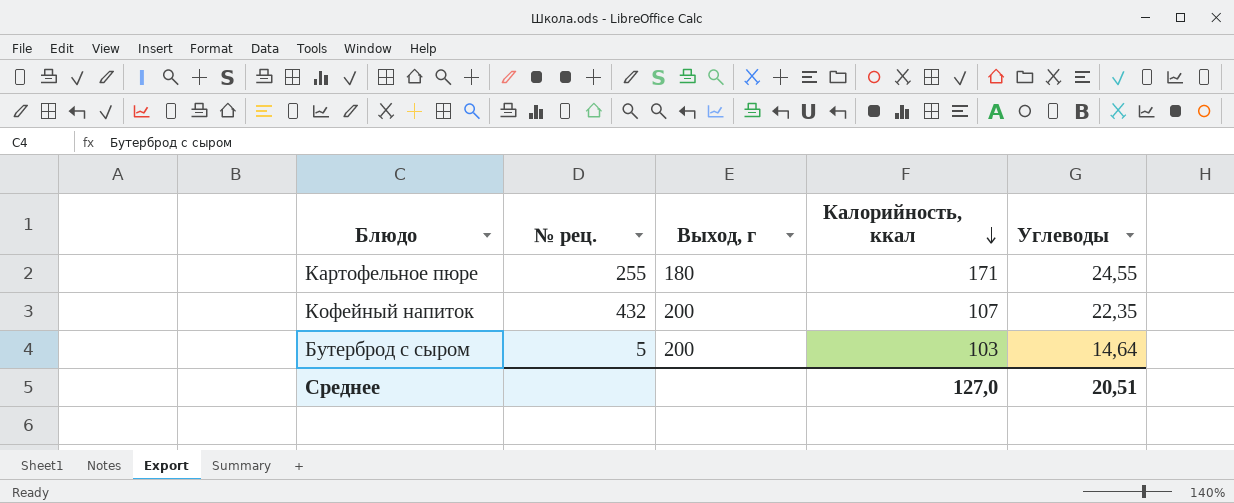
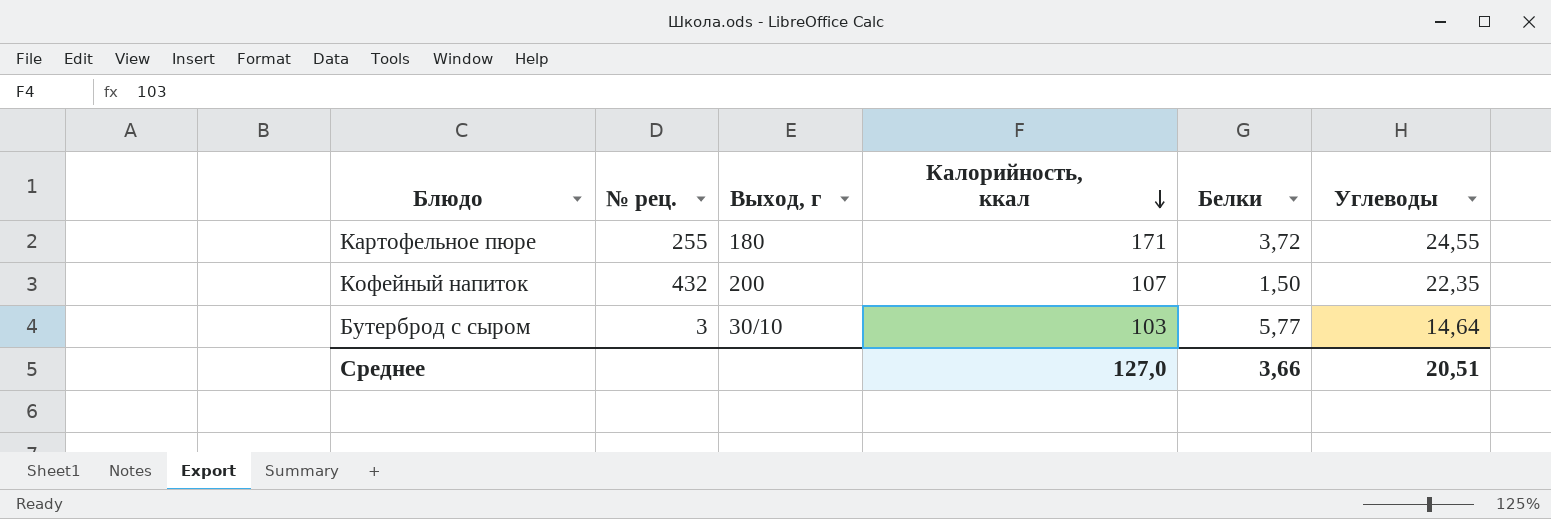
column Белки | position: none -> 5
Бутерброд с сыром | № рец.: 5 -> 3
Бутерброд с сыром | Выход, г: 200 -> 30/10

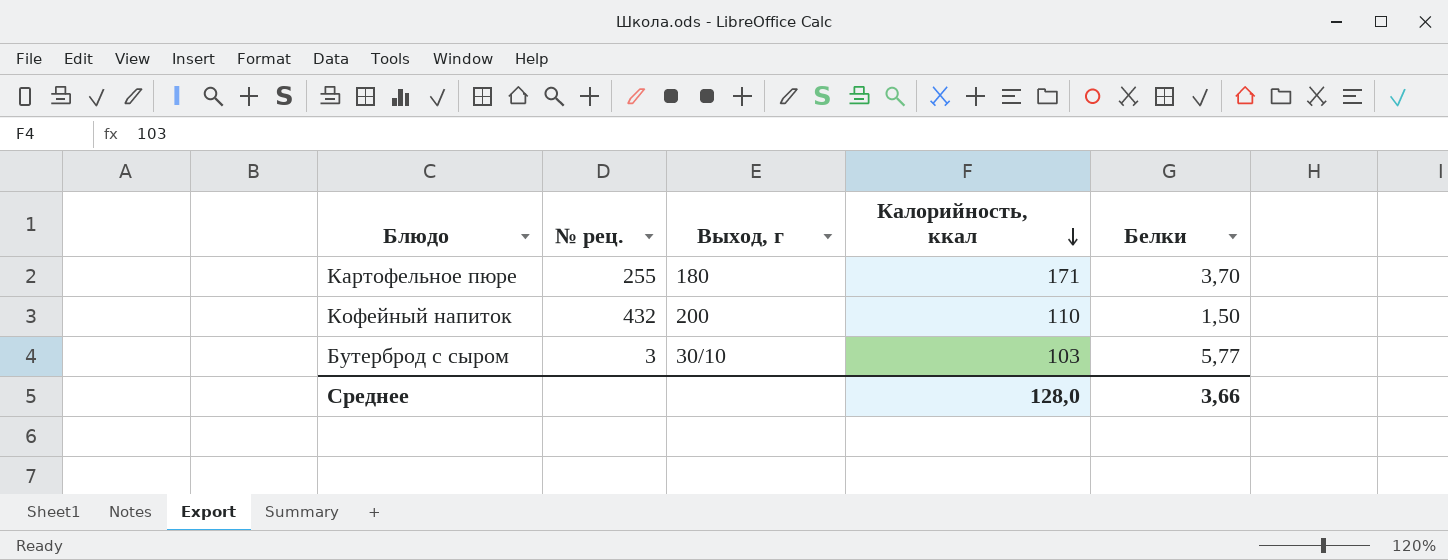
column Углеводы | position: 6 -> none
Картофельное пюре | Белки: 3,72 -> 3,70
Кофейный напиток | Калорийность, ккал: 107 -> 110
Среднее | Калорийность, ккал: 127,0 -> 128,0

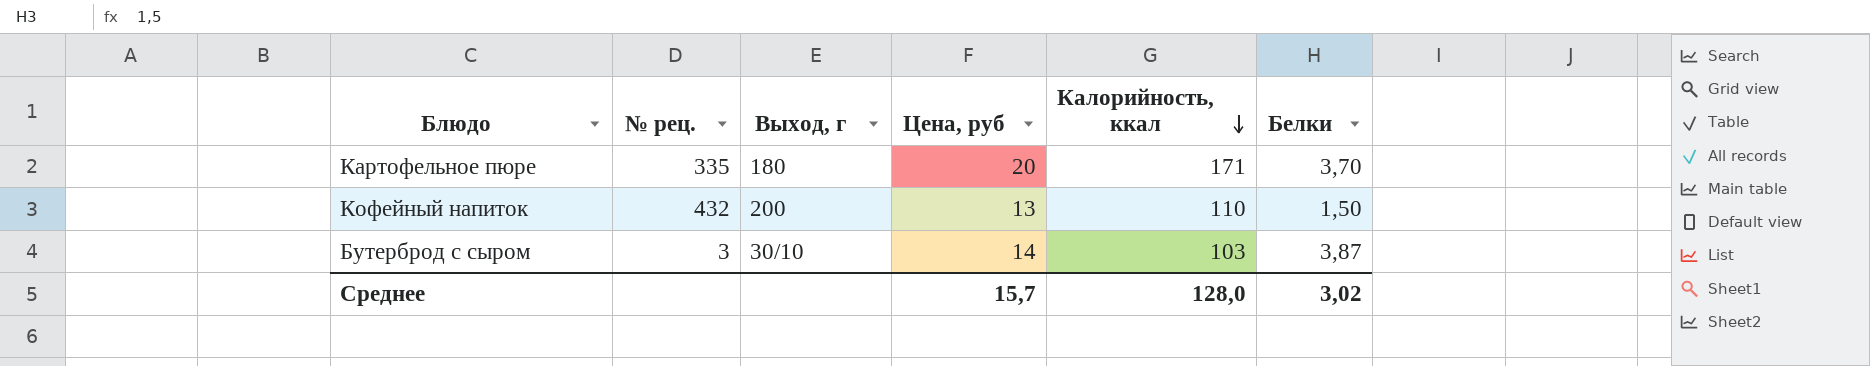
column Цена, руб | position: none -> 4
Картофельное пюре | № рец.: 255 -> 335
Бутерброд с сыром | Белки: 5,77 -> 3,87
Среднее | Белки: 3,66 -> 3,02

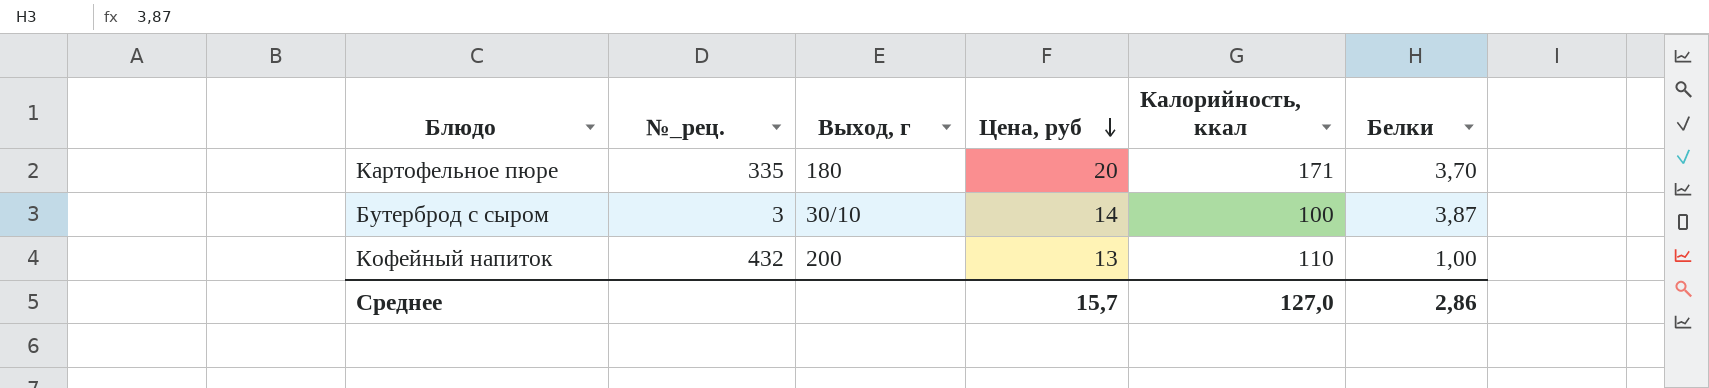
row order: Калорийность, ккал descending -> Цена, руб descending
column name: № рец. -> №_рец.
Бутерброд с сыром | Калорийность, ккал: 103 -> 100
Кофейный напиток | Белки: 1,50 -> 1,00
Среднее | Калорийность, ккал: 128,0 -> 127,0
Среднее | Белки: 3,02 -> 2,86

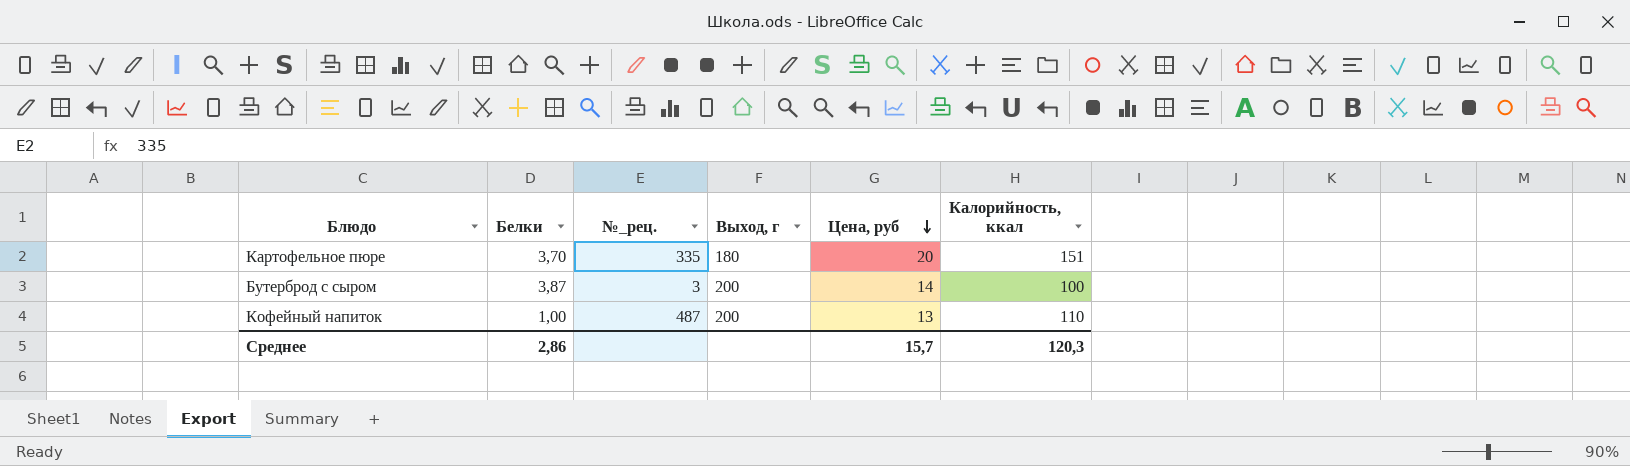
column Белки | position: 6 -> 2
Картофельное пюре | Калорийность, ккал: 171 -> 151
Бутерброд с сыром | Выход, г: 30/10 -> 200
Кофейный напиток | №_рец.: 432 -> 487
Среднее | Калорийность, ккал: 127,0 -> 120,3

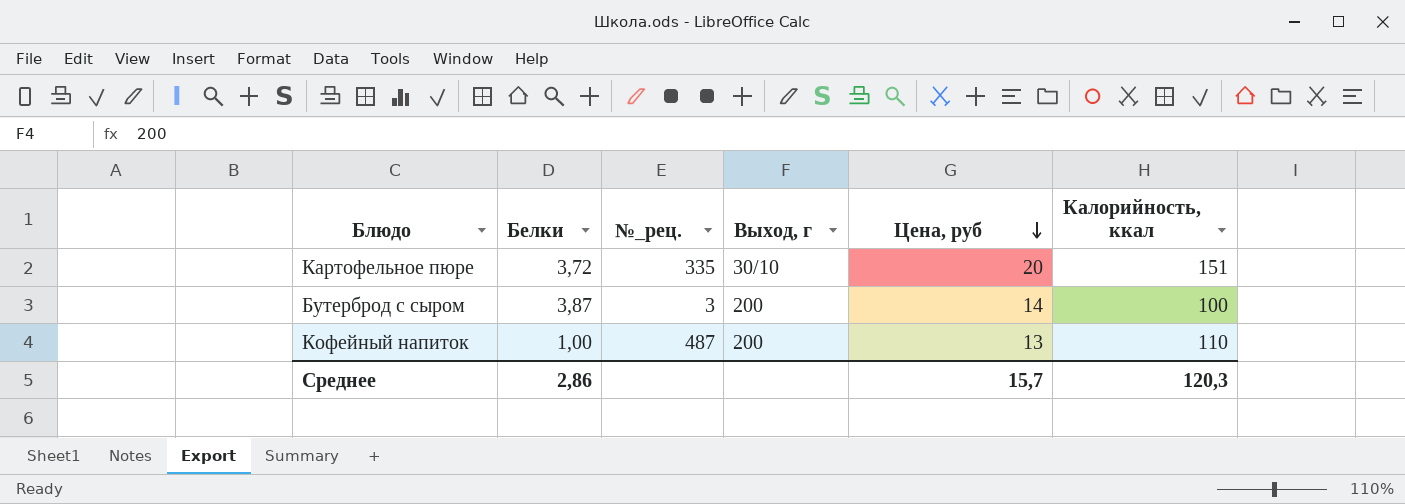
Картофельное пюре | Белки: 3,70 -> 3,72
Картофельное пюре | Выход, г: 180 -> 30/10

